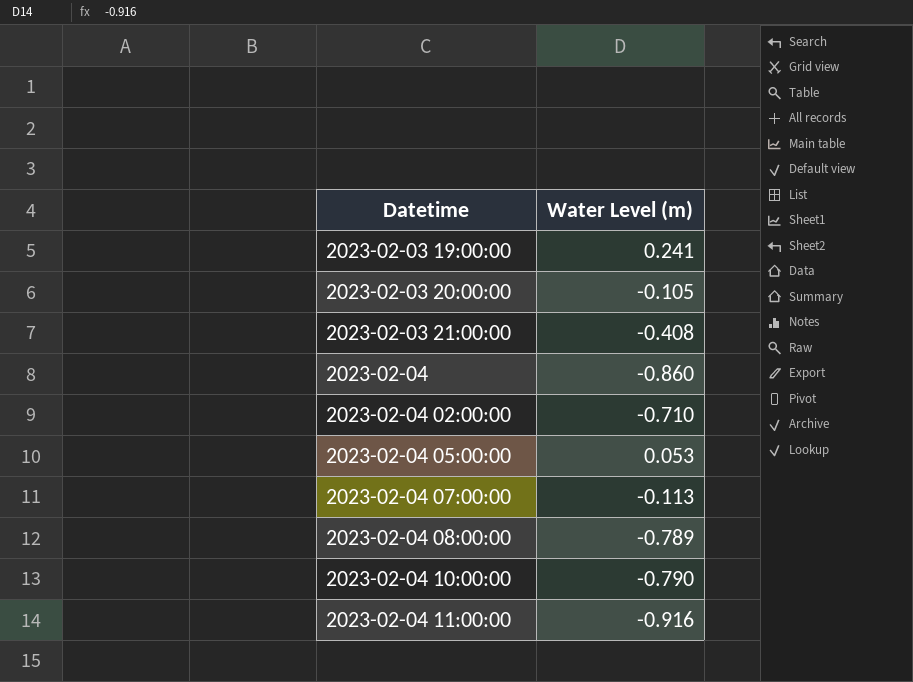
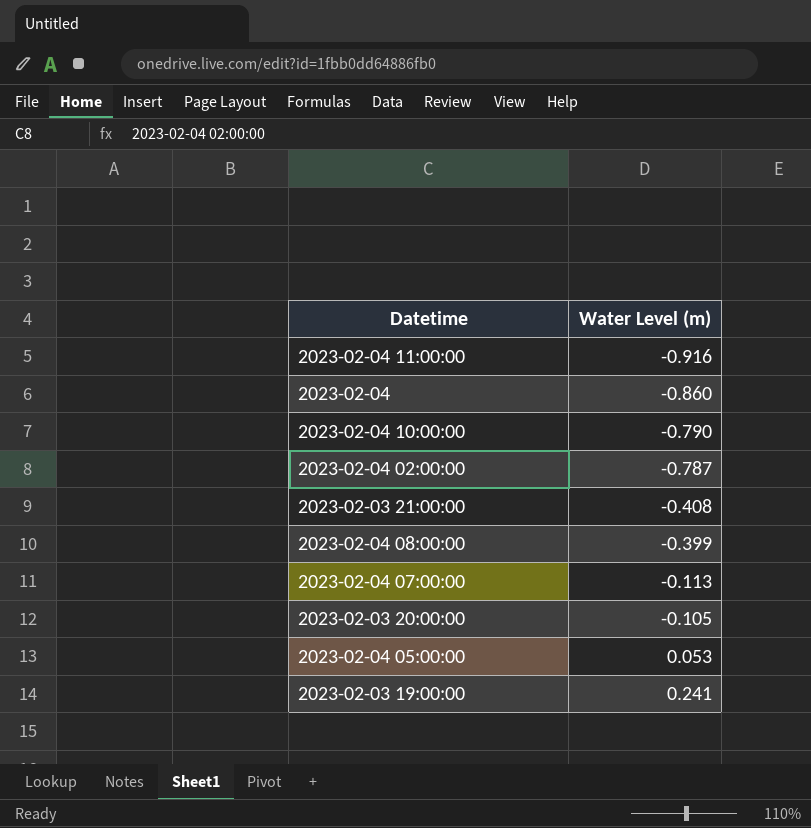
row order: Datetime ascending -> Water Level (m) ascending
2023-02-04 02:00:00 | Water Level (m): -0.710 -> -0.787
2023-02-04 08:00:00 | Water Level (m): -0.789 -> -0.399

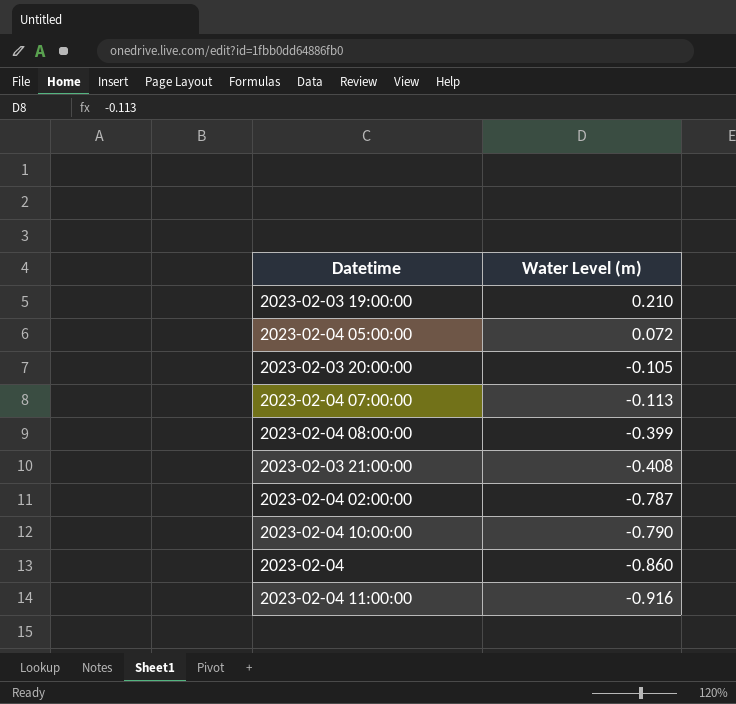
row order: Water Level (m) ascending -> Water Level (m) descending
2023-02-03 19:00:00 | Water Level (m): 0.241 -> 0.210
2023-02-04 05:00:00 | Water Level (m): 0.053 -> 0.072

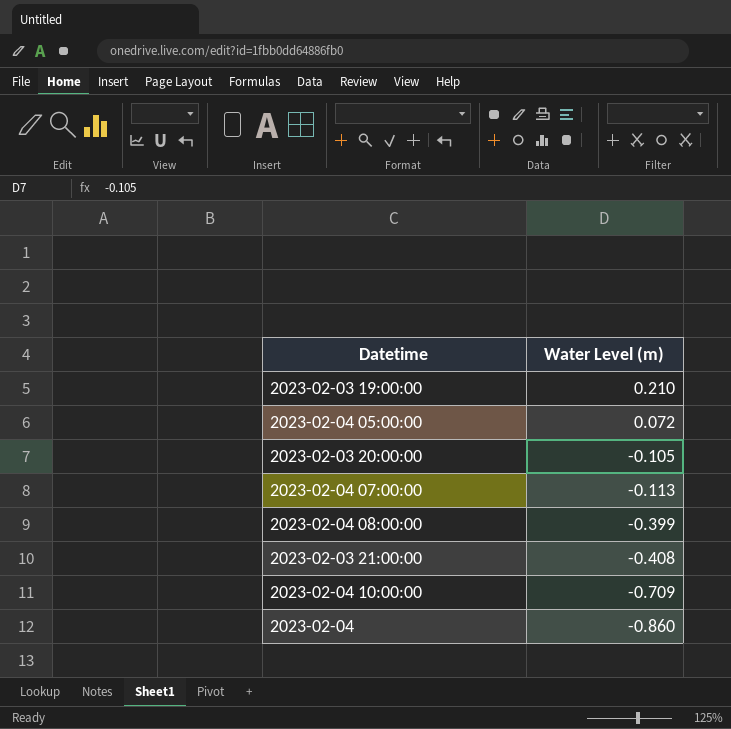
row 2023-02-04 02:00:00: -0.787 -> none
row 2023-02-04 11:00:00: -0.916 -> none
2023-02-04 10:00:00 | Water Level (m): -0.790 -> -0.709

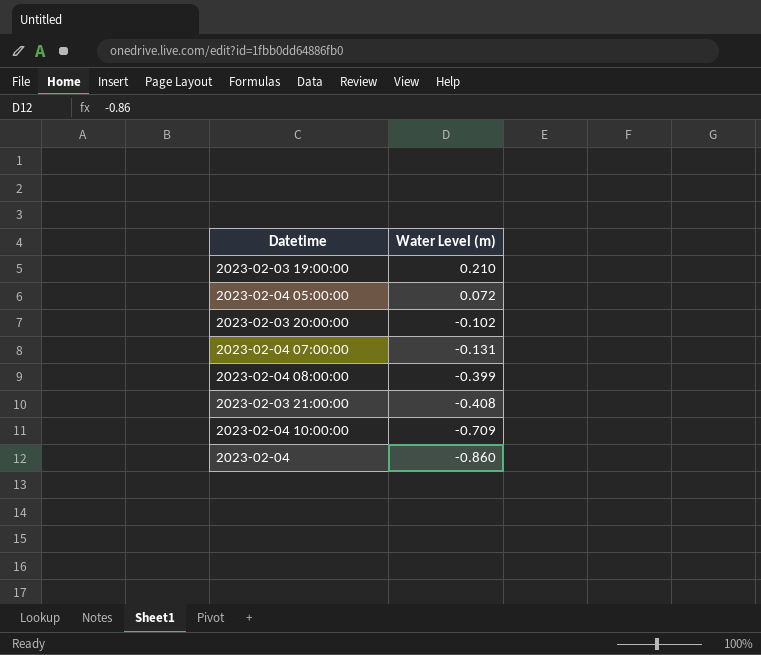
2023-02-03 20:00:00 | Water Level (m): -0.105 -> -0.102
2023-02-04 07:00:00 | Water Level (m): -0.113 -> -0.131

